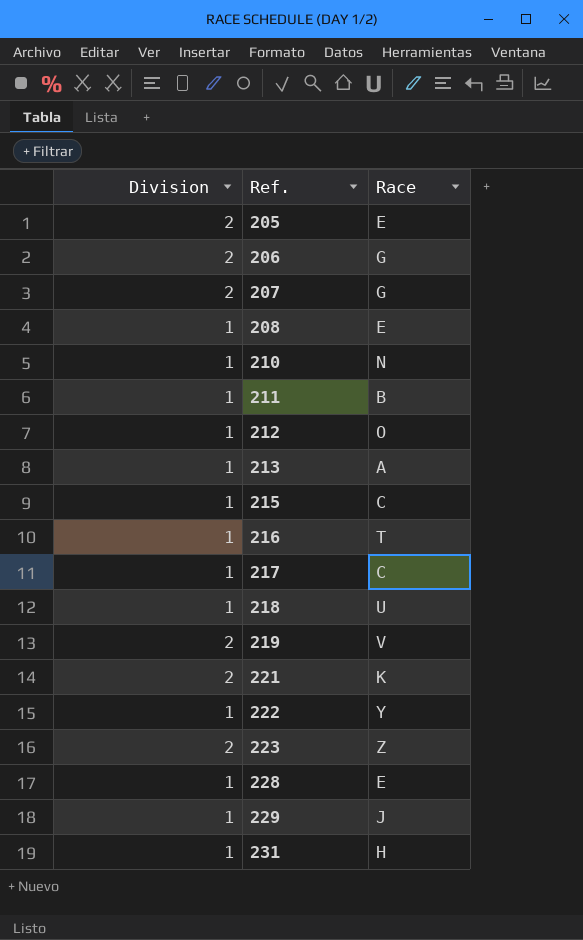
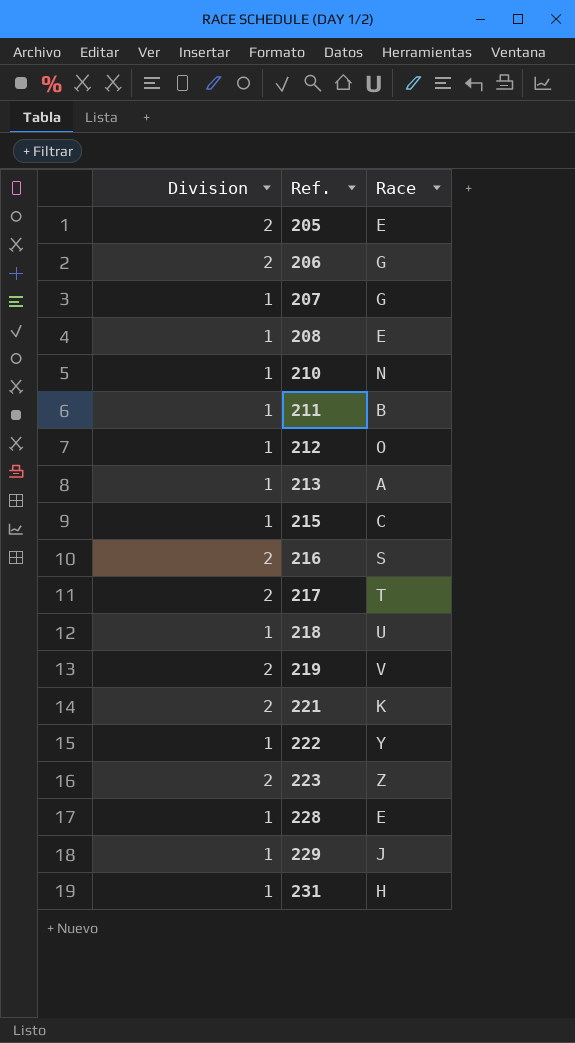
207 | Division: 2 -> 1
216 | Division: 1 -> 2
216 | Race: T -> S
217 | Division: 1 -> 2
217 | Race: C -> T

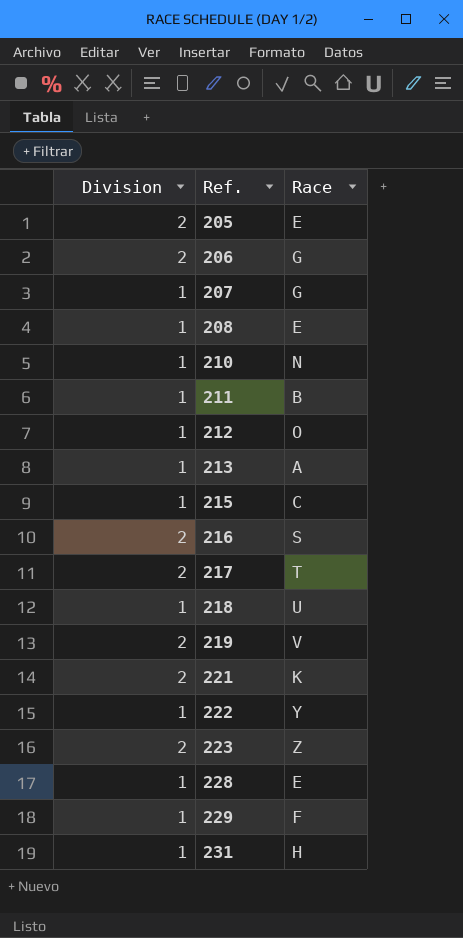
229 | Race: J -> F

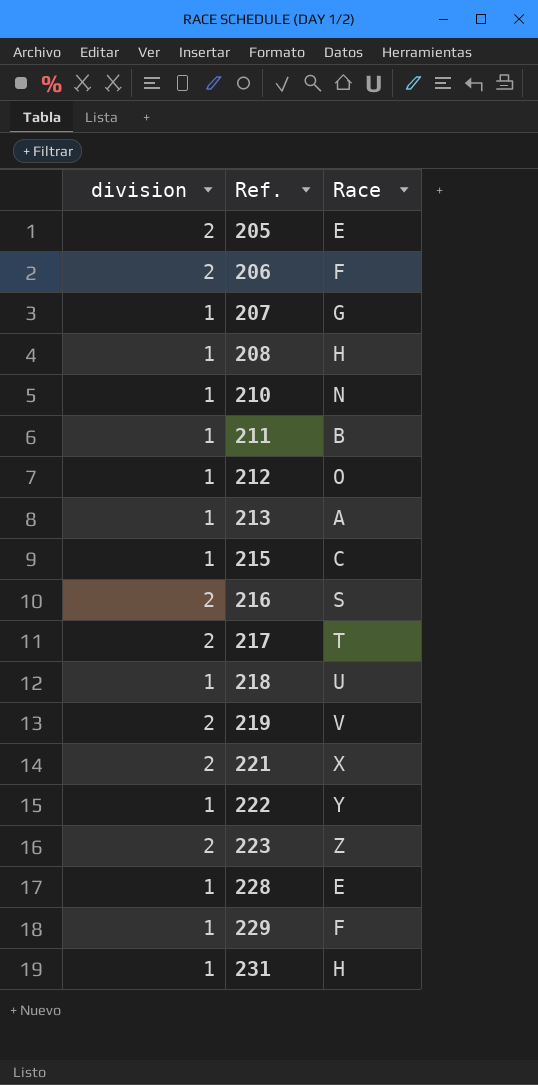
column name: Division -> division
206 | Race: G -> F
208 | Race: E -> H
221 | Race: K -> X

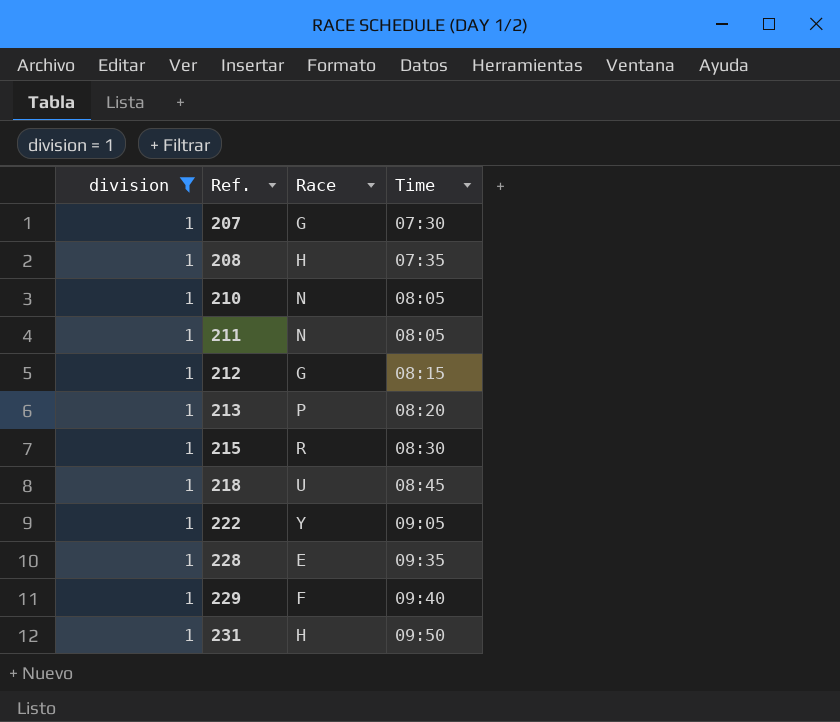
filter: none -> division = 1
column Time | position: none -> 4
211 | Race: B -> N
212 | Race: O -> G
213 | Race: A -> P
215 | Race: C -> R

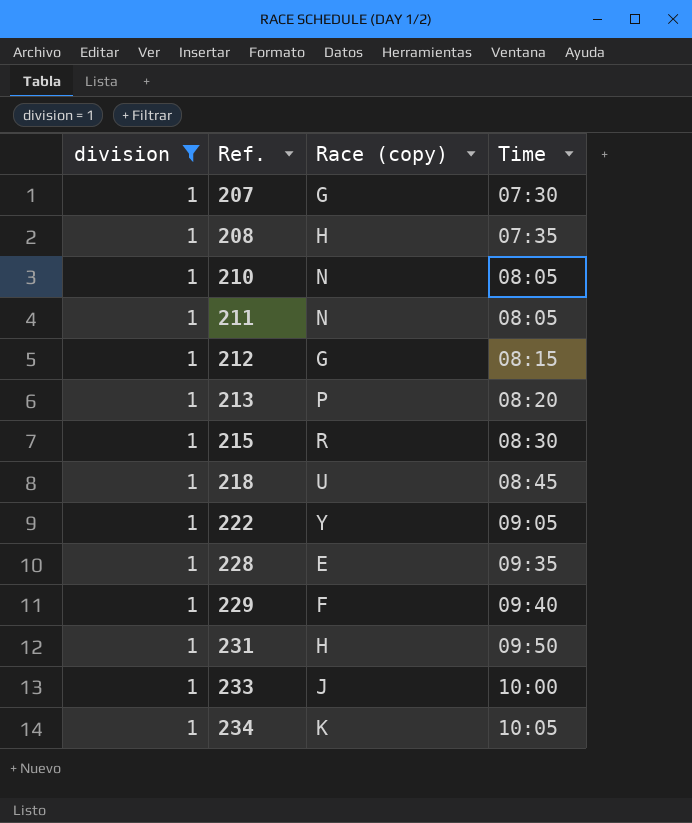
column name: Race -> Race (copy)
row 233: none -> 1 | J | 10:00
row 234: none -> 1 | K | 10:05

